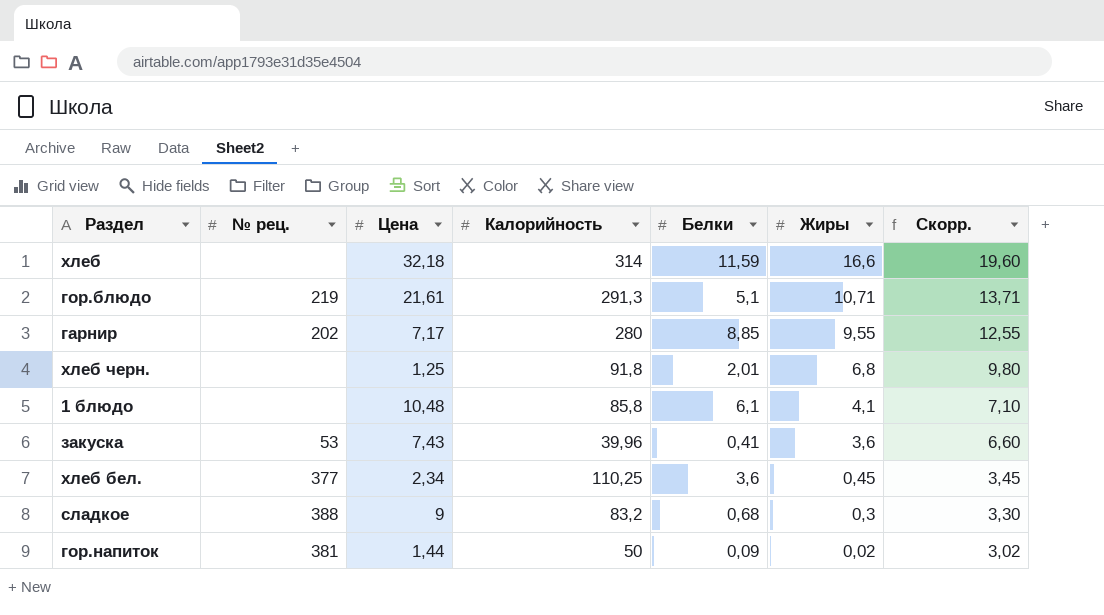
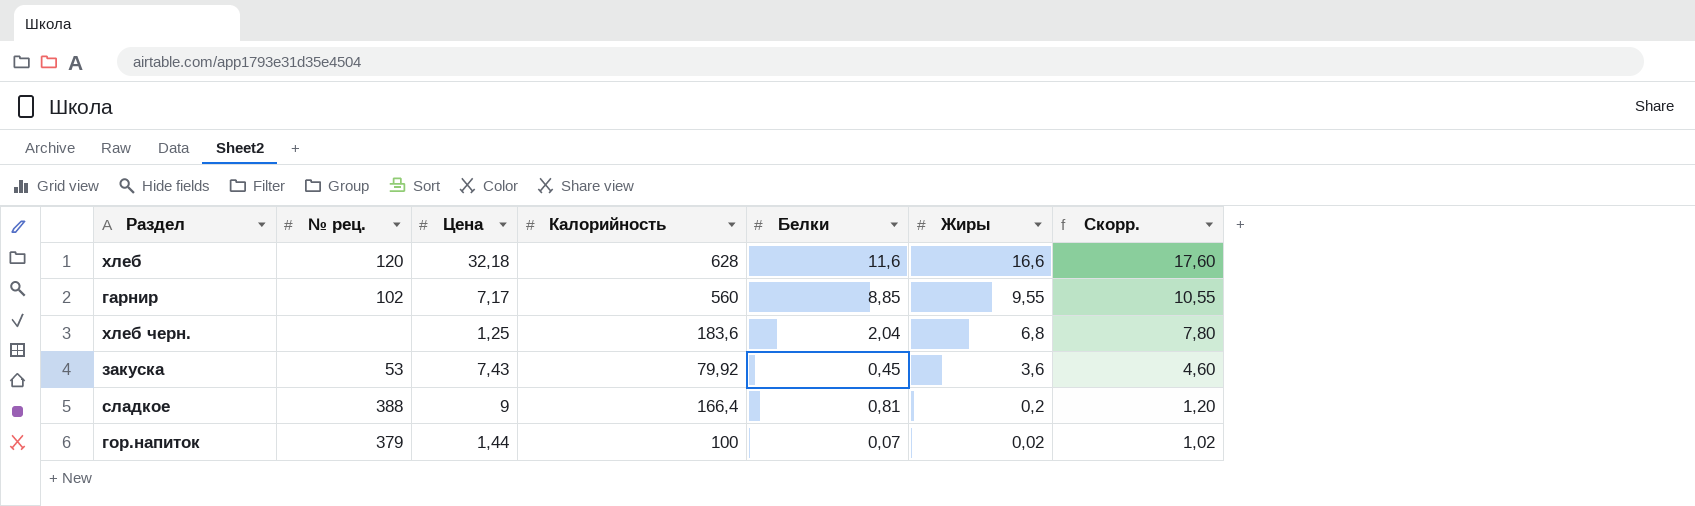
column Скорр. | formula: [Жиры] + 3 -> [Жиры] + 1
row гор.блюдо: 219 | 21,61 | 291,3 | 5,1 | 10,71 | 13,71 -> none
row 1 блюдо: none | 10,48 | 85,8 | 6,1 | 4,1 | 7,10 -> none
row хлеб бел.: 377 | 2,34 | 110,25 | 3,6 | 0,45 | 3,45 -> none
хлеб | № рец.: none -> 120
хлеб | Калорийность: 314 -> 628
хлеб | Белки: 11,59 -> 11,6
гарнир | № рец.: 202 -> 102
гарнир | Калорийность: 280 -> 560
хлеб черн. | Калорийность: 91,8 -> 183,6
хлеб черн. | Белки: 2,01 -> 2,04
закуска | Калорийность: 39,96 -> 79,92
закуска | Белки: 0,41 -> 0,45
сладкое | Калорийность: 83,2 -> 166,4
сладкое | Белки: 0,68 -> 0,81
сладкое | Жиры: 0,3 -> 0,2
гор.напиток | № рец.: 381 -> 379
гор.напиток | Калорийность: 50 -> 100
гор.напиток | Белки: 0,09 -> 0,07

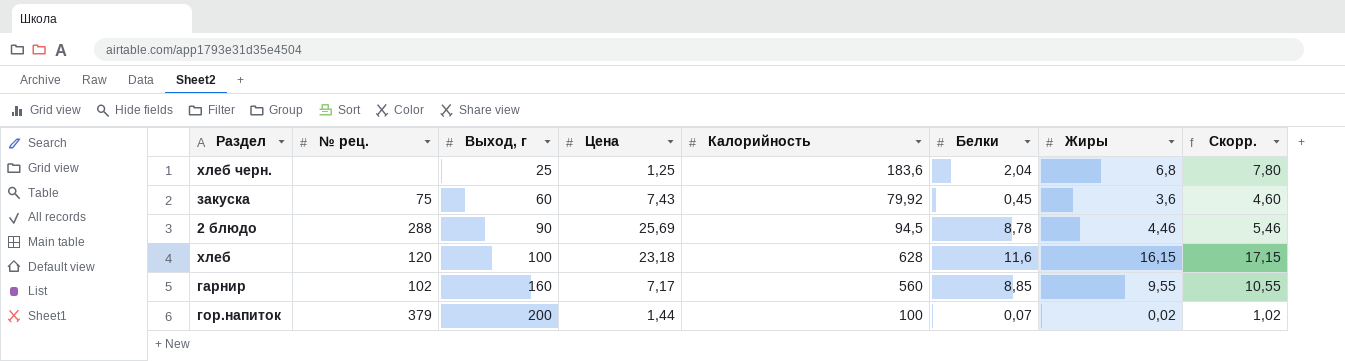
row order: Жиры descending -> Выход, г ascending
column Выход, г | position: none -> 3
row сладкое: 388 | 9 | 166,4 | 0,81 | 0,2 | 1,20 -> none
закуска | № рец.: 53 -> 75
row 2 блюдо: none -> 288 | 90 | 25,69 | 94,5 | 8,78 | 4,46 | 5,46
хлеб | Цена: 32,18 -> 23,18
хлеб | Жиры: 16,6 -> 16,15
хлеб | Скорр.: 17,60 -> 17,15

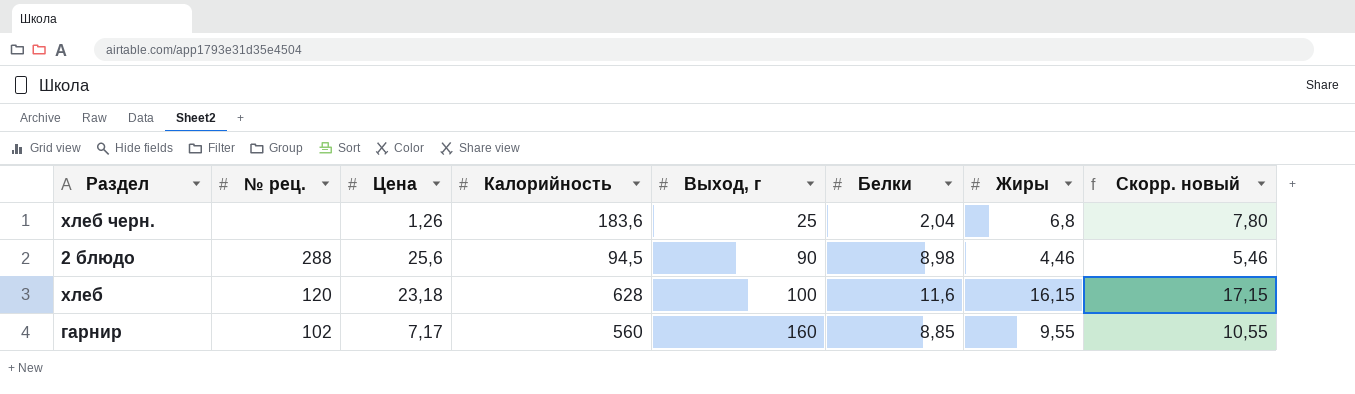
column Выход, г | position: 3 -> 5
column name: Скорр. -> Скорр. новый
row закуска: 75 | 60 | 7,43 | 79,92 | 0,45 | 3,6 | 4,60 -> none
row гор.напиток: 379 | 200 | 1,44 | 100 | 0,07 | 0,02 | 1,02 -> none
хлеб черн. | Цена: 1,25 -> 1,26
2 блюдо | Цена: 25,69 -> 25,6
2 блюдо | Белки: 8,78 -> 8,98

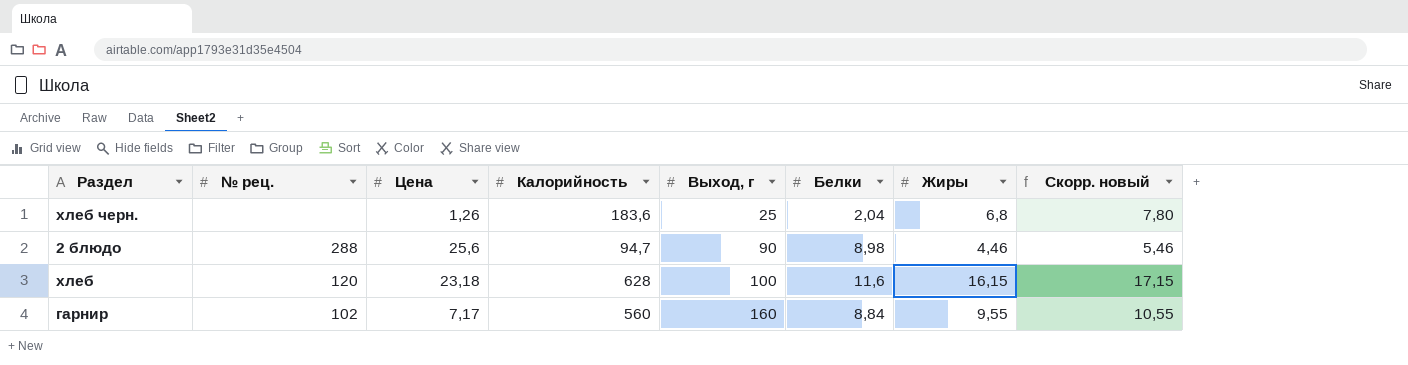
2 блюдо | Калорийность: 94,5 -> 94,7
гарнир | Белки: 8,85 -> 8,84

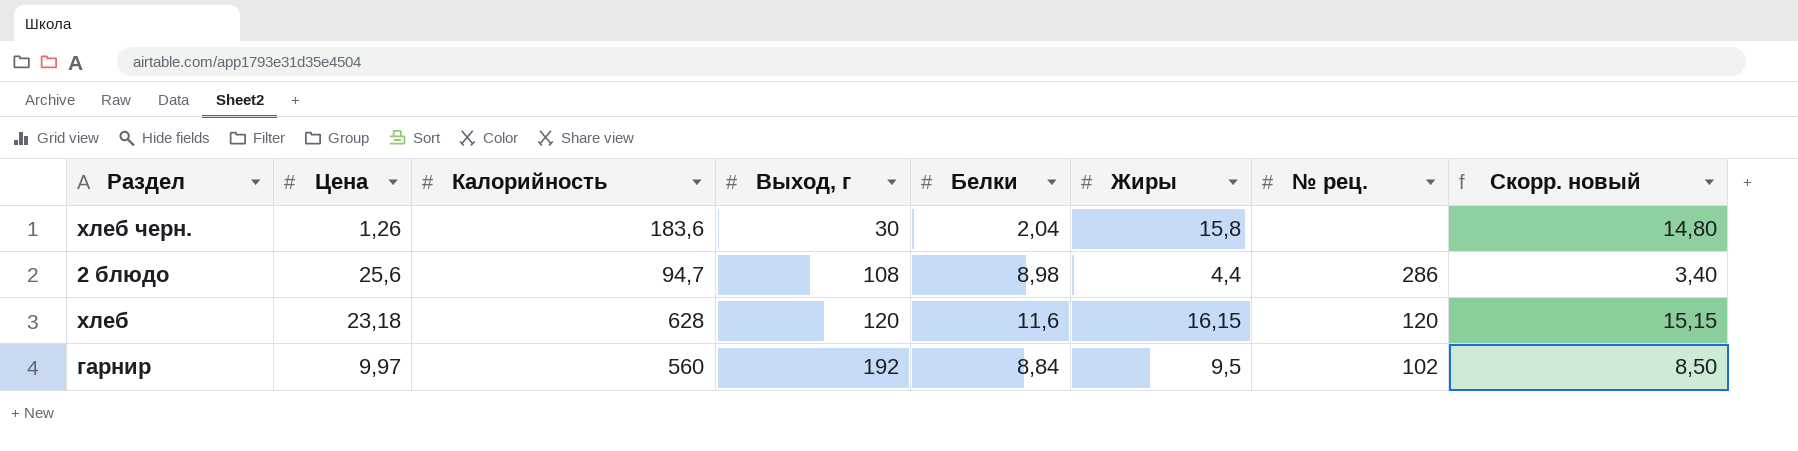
column № рец. | position: 2 -> 7
column Скорр. новый | formula: [Жиры] + 1 -> [Жиры] - 1
хлеб черн. | Выход, г: 25 -> 30
хлеб черн. | Жиры: 6,8 -> 15,8
2 блюдо | Выход, г: 90 -> 108
2 блюдо | Жиры: 4,46 -> 4,4
2 блюдо | № рец.: 288 -> 286
хлеб | Выход, г: 100 -> 120
гарнир | Цена: 7,17 -> 9,97
гарнир | Выход, г: 160 -> 192
гарнир | Жиры: 9,55 -> 9,5

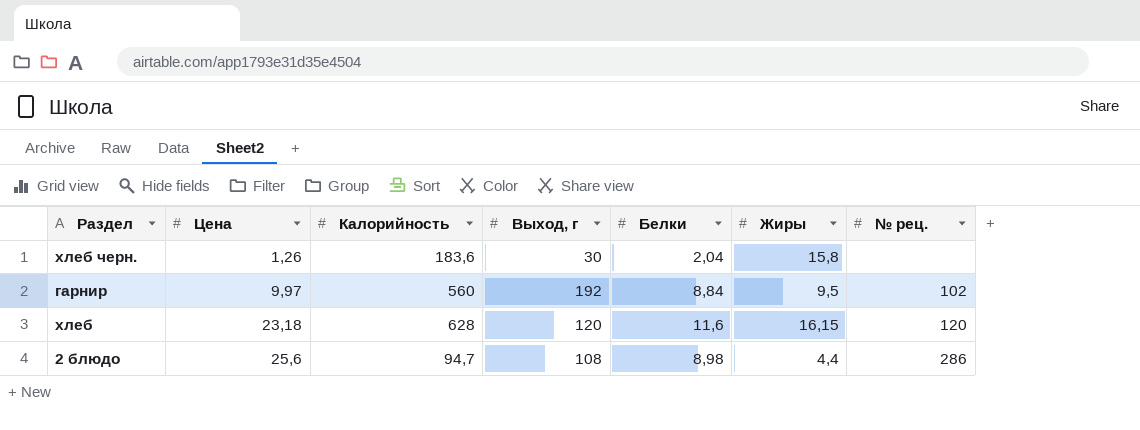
row order: Выход, г ascending -> Цена ascending
column Скорр. новый | formula: [Жиры] - 1 -> none

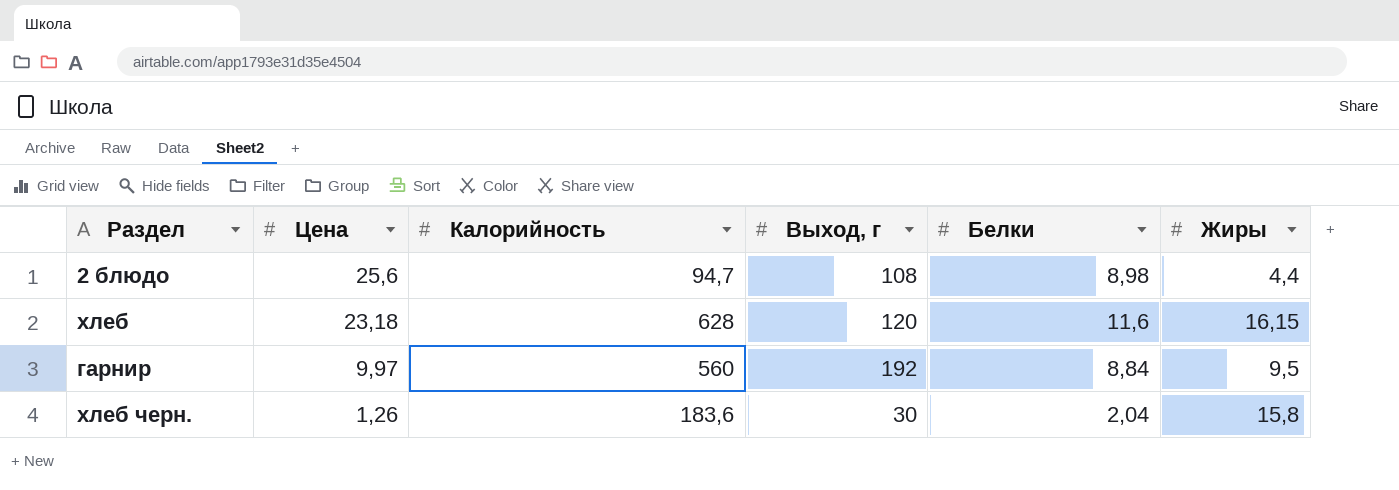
row order: Цена ascending -> Цена descending
column № рец. | position: 7 -> none

